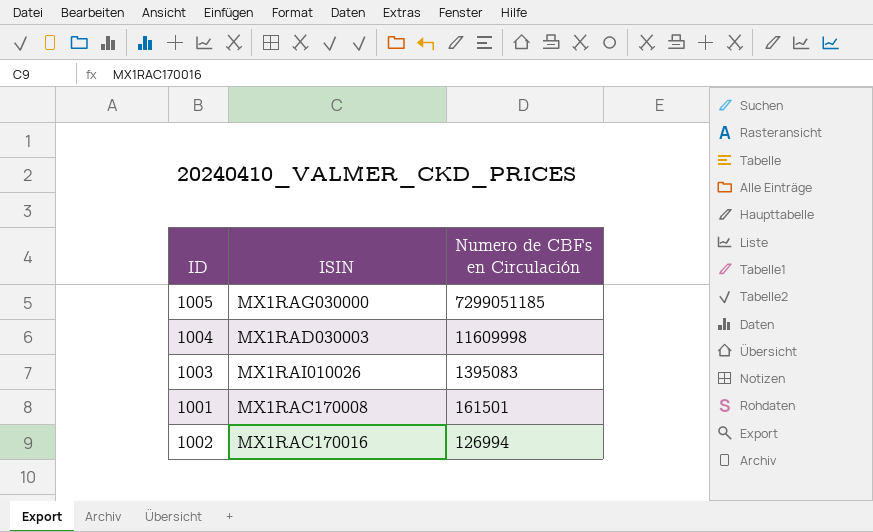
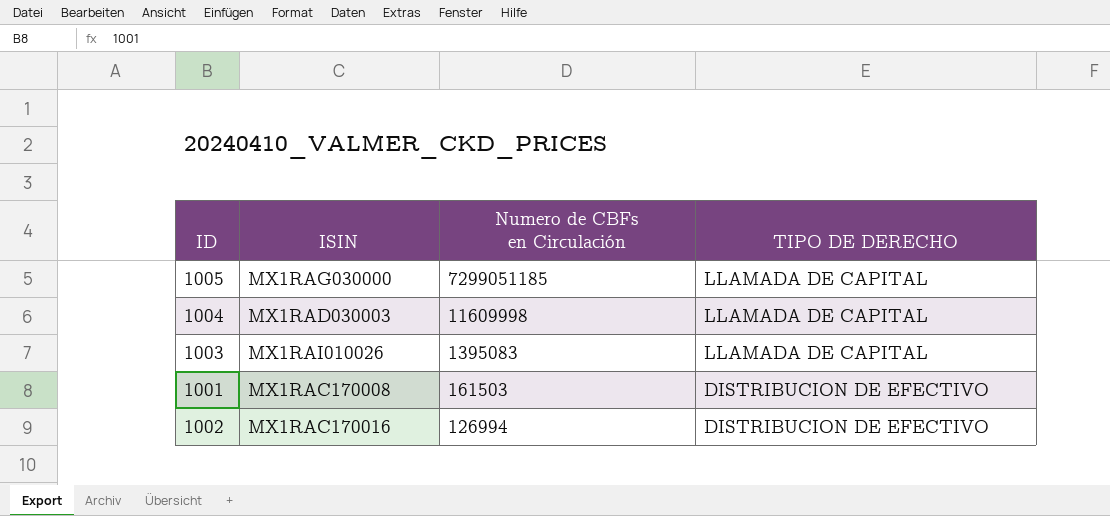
column TIPO DE DERECHO | position: none -> 4
1001 | Numero de CBFs en Circulación: 161501 -> 161503

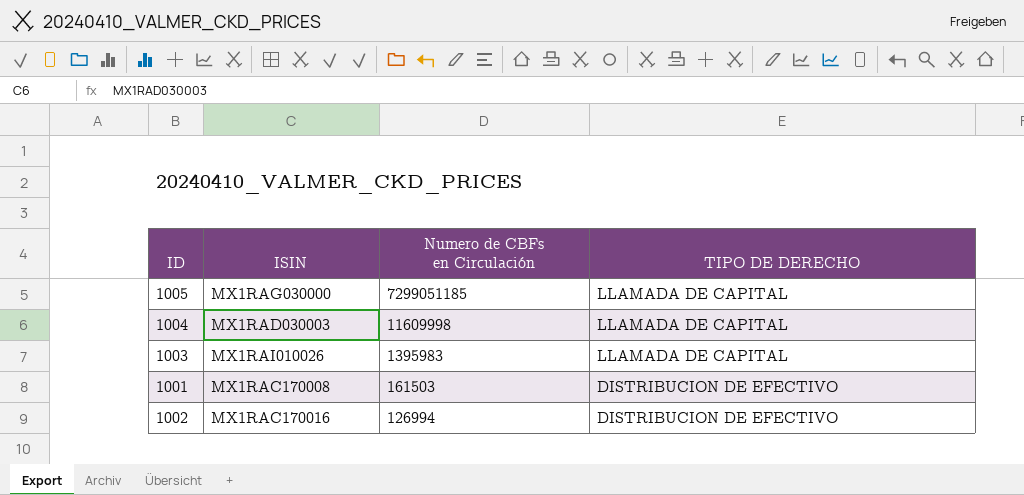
1003 | Numero de CBFs en Circulación: 1395083 -> 1395983

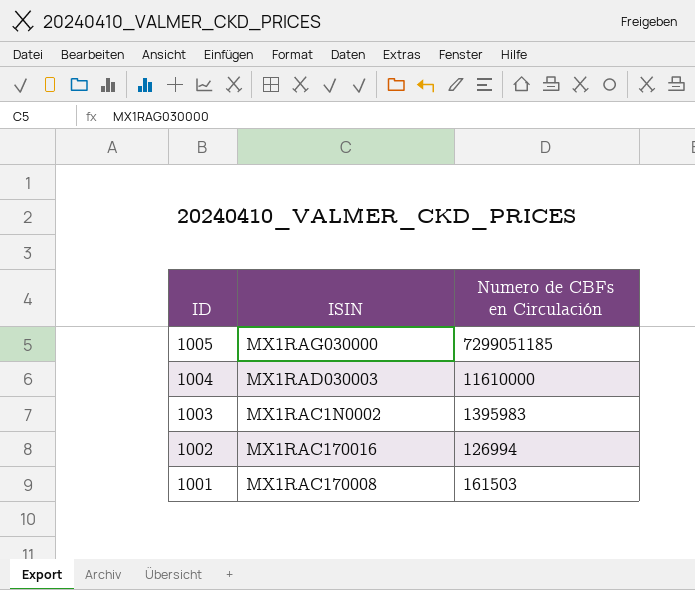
row order: Numero de CBFs en Circulación descending -> ID descending
column TIPO DE DERECHO | position: 4 -> none
1004 | Numero de CBFs en Circulación: 11609998 -> 11610000
1003 | ISIN: MX1RAI010026 -> MX1RAC1N0002

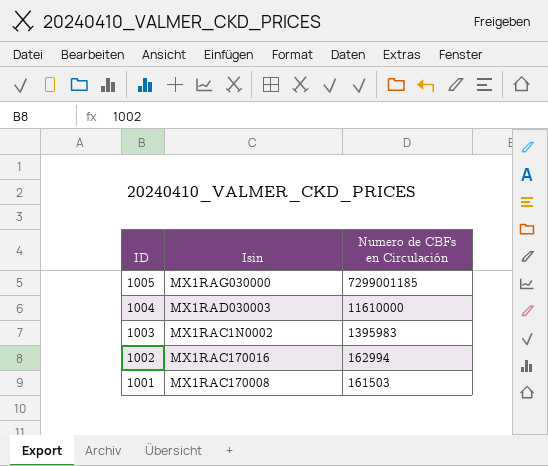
column name: ISIN -> Isin
1005 | Numero de CBFs en Circulación: 7299051185 -> 7299001185
1002 | Numero de CBFs en Circulación: 126994 -> 162994

